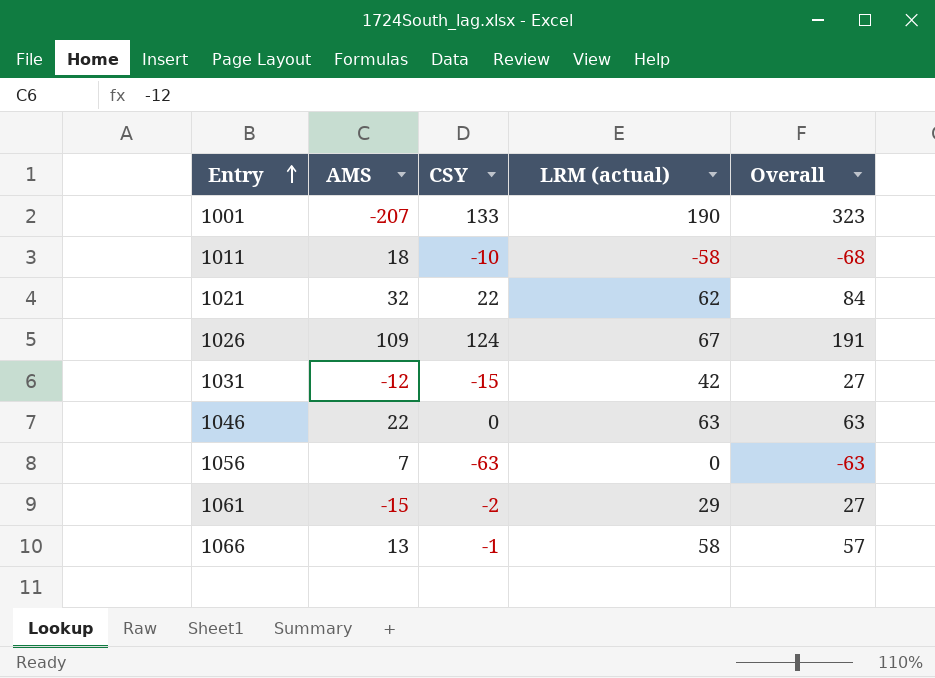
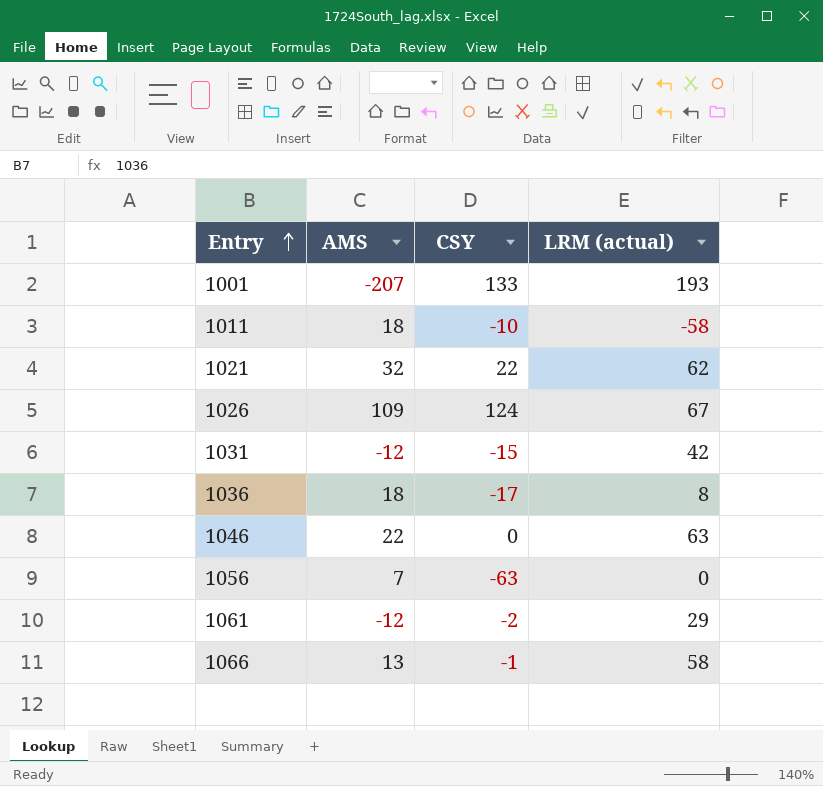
column Overall | formula: [CSY] + [LRM (actual)] -> none
1001 | LRM (actual): 190 -> 193
row 1036: none -> 18 | -17 | 8
1061 | AMS: -15 -> -12

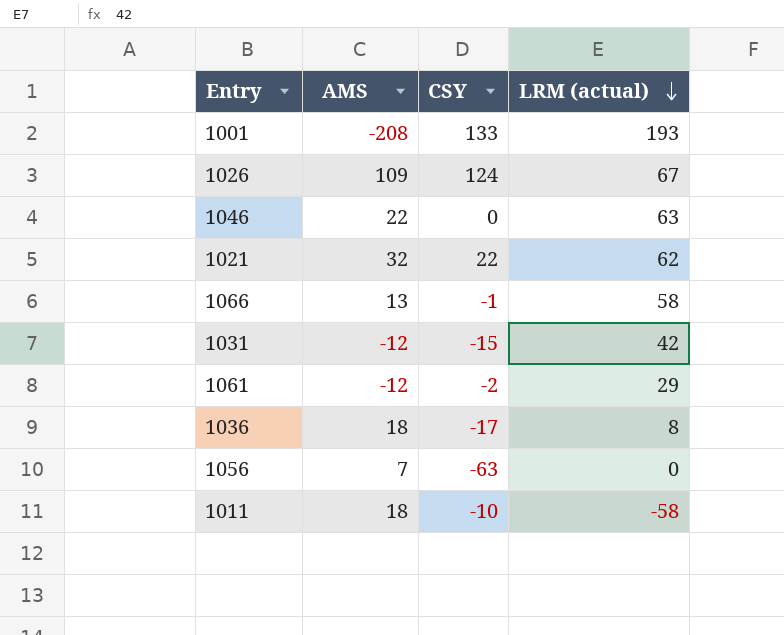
row order: Entry ascending -> LRM (actual) descending
1001 | AMS: -207 -> -208

